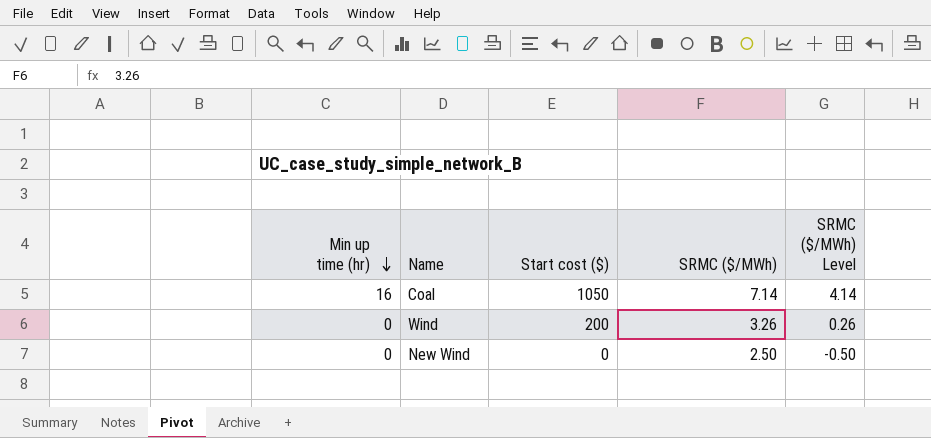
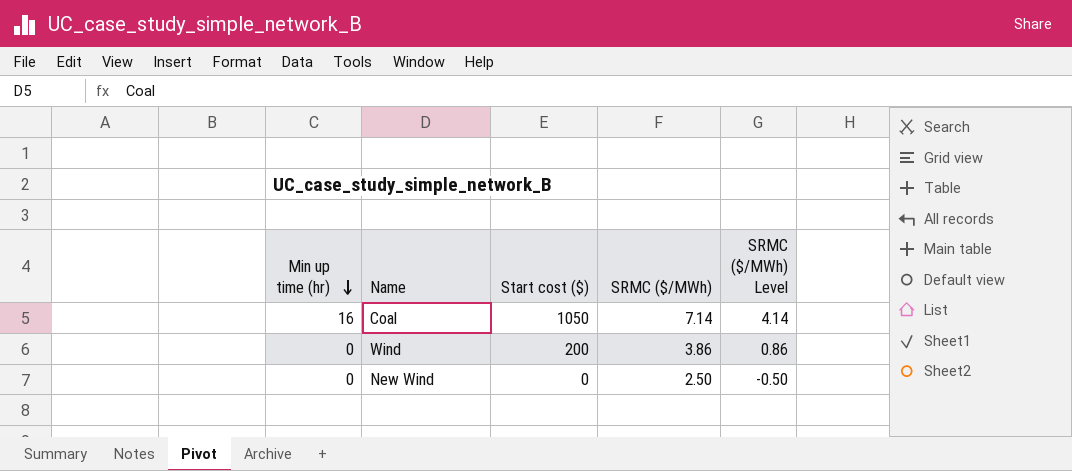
Wind | SRMC ($/MWh): 3.26 -> 3.86
Wind | SRMC ($/MWh) Level: 0.26 -> 0.86

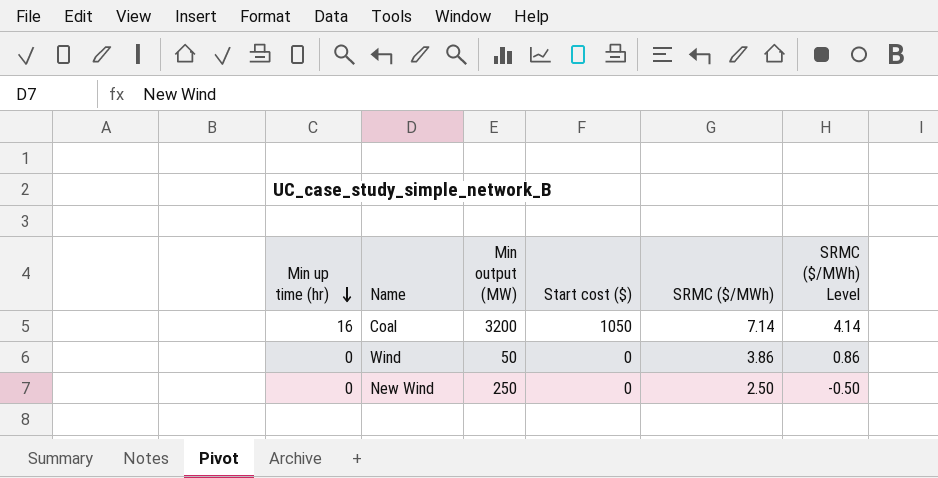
column Min output (MW) | position: none -> 3
Wind | Start cost ($): 200 -> 0

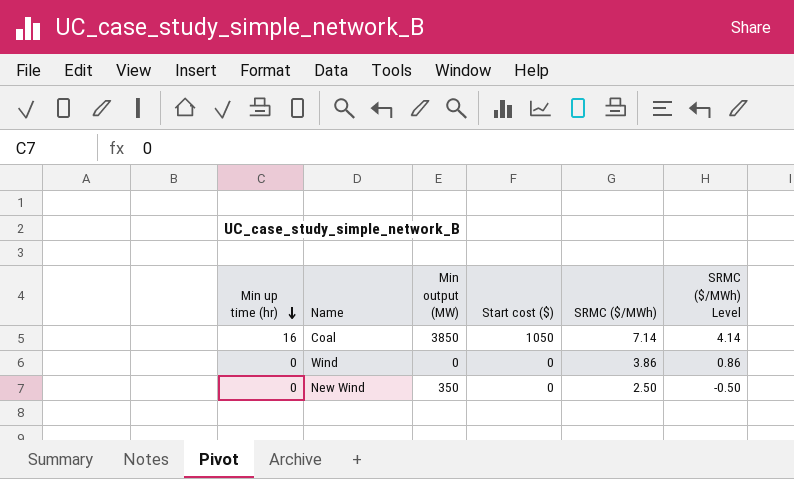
Coal | Min output (MW): 3200 -> 3850
Wind | Min output (MW): 50 -> 0
New Wind | Min output (MW): 250 -> 350

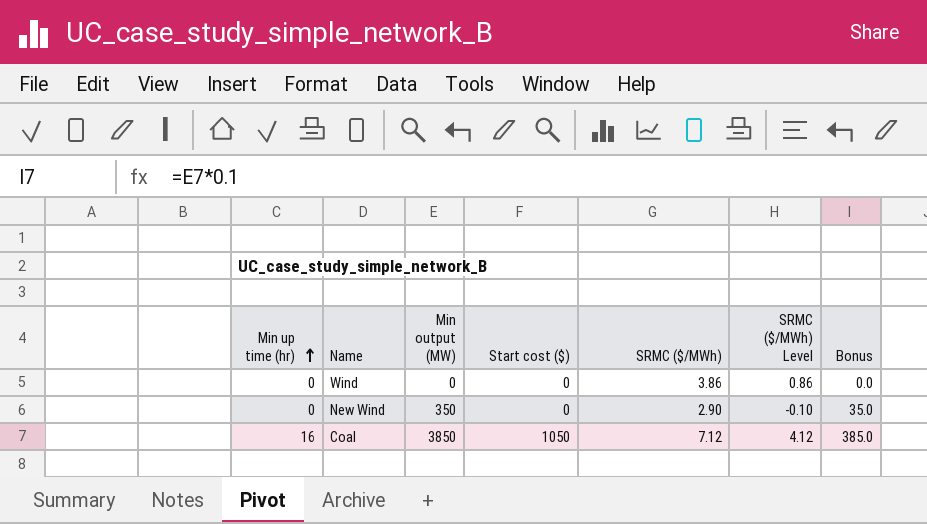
row order: Min up time (hr) descending -> Min up time (hr) ascending
column Bonus | formula: none -> [Min output (MW)] * 0.1
New Wind | SRMC ($/MWh): 2.50 -> 2.90
New Wind | SRMC ($/MWh) Level: -0.50 -> -0.10
Coal | SRMC ($/MWh): 7.14 -> 7.12
Coal | SRMC ($/MWh) Level: 4.14 -> 4.12

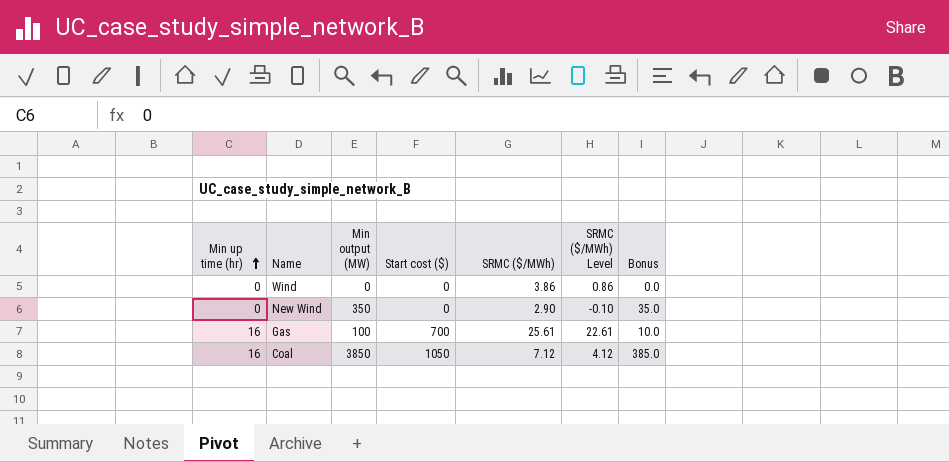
row Gas: none -> 16 | 100 | 700 | 25.61 | 22.61 | 10.0

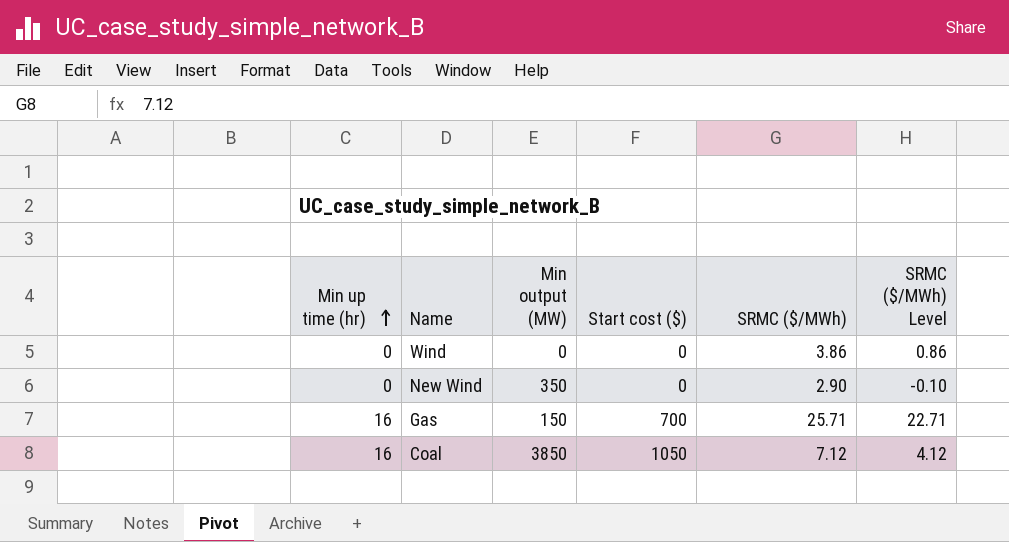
column Bonus | formula: [Min output (MW)] * 0.1 -> none
Gas | Min output (MW): 100 -> 150
Gas | SRMC ($/MWh): 25.61 -> 25.71
Gas | SRMC ($/MWh) Level: 22.61 -> 22.71

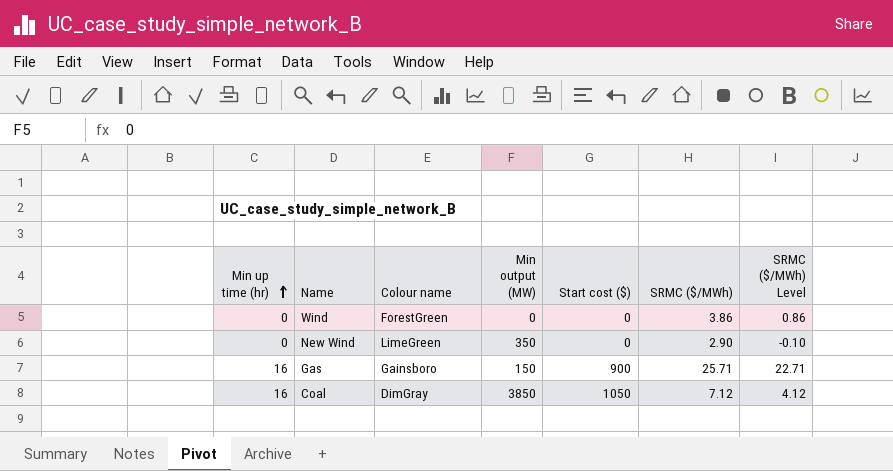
column Colour name | position: none -> 3
Gas | Start cost ($): 700 -> 900

